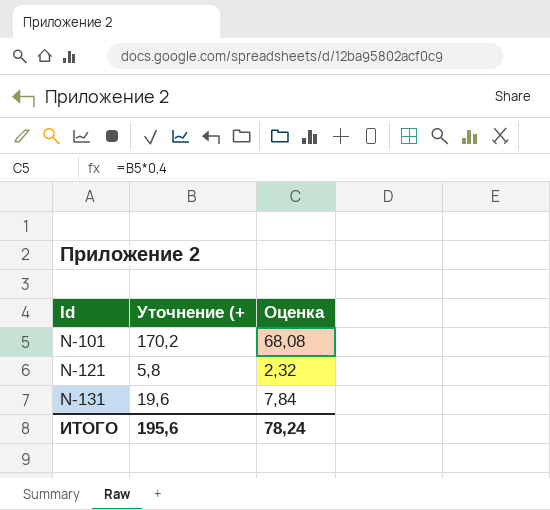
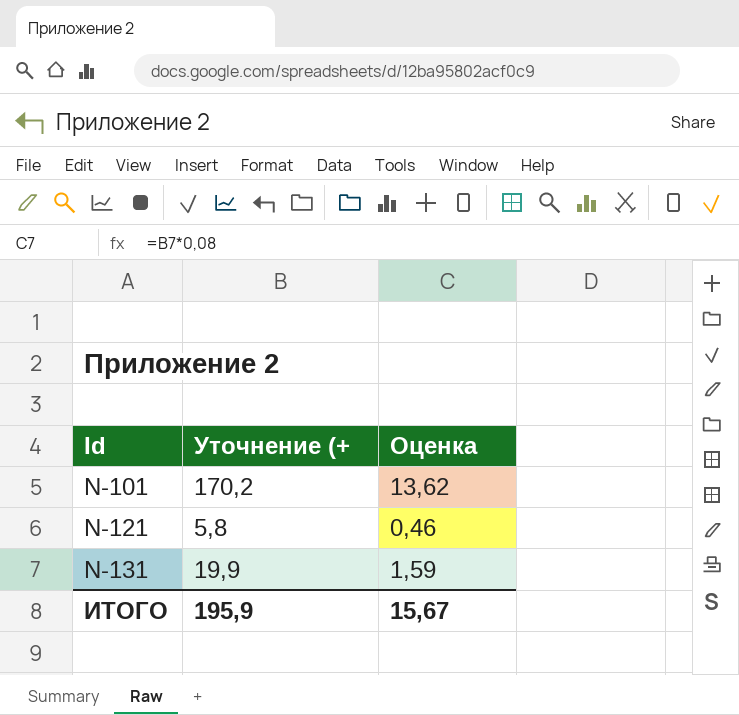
column Оценка | formula: [Уточнение (+] * 0,4 -> [Уточнение (+] * 0,08
N-131 | Уточнение (+: 19,6 -> 19,9
ИТОГО | Уточнение (+: 195,6 -> 195,9
ИТОГО | Оценка: 78,24 -> 15,67

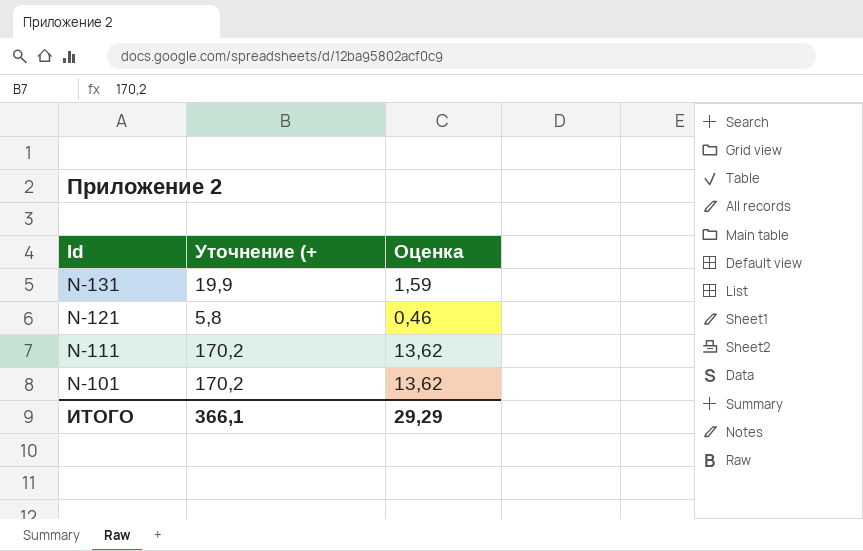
row order: Id ascending -> Id descending
row N-111: none -> 170,2 | 13,62
ИТОГО | Уточнение (+: 195,9 -> 366,1
ИТОГО | Оценка: 15,67 -> 29,29

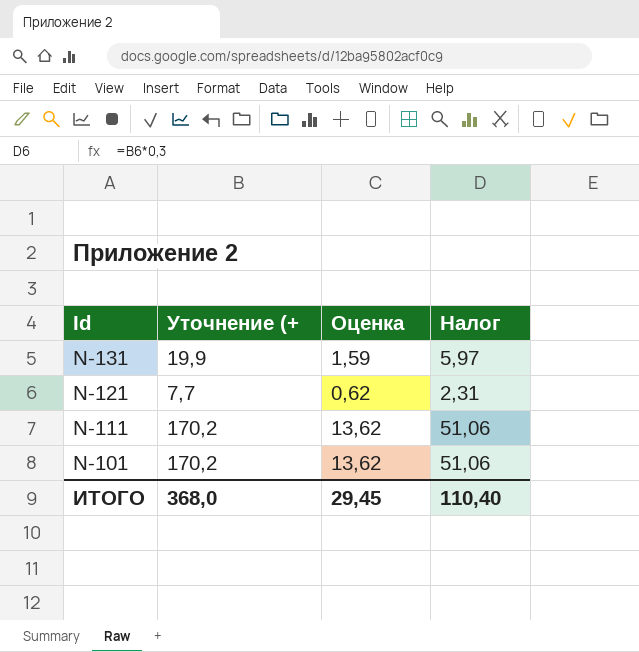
column Налог | formula: none -> [Уточнение (+] * 0,3
N-121 | Уточнение (+: 5,8 -> 7,7
N-121 | Оценка: 0,46 -> 0,62
ИТОГО | Уточнение (+: 366,1 -> 368,0
ИТОГО | Оценка: 29,29 -> 29,45

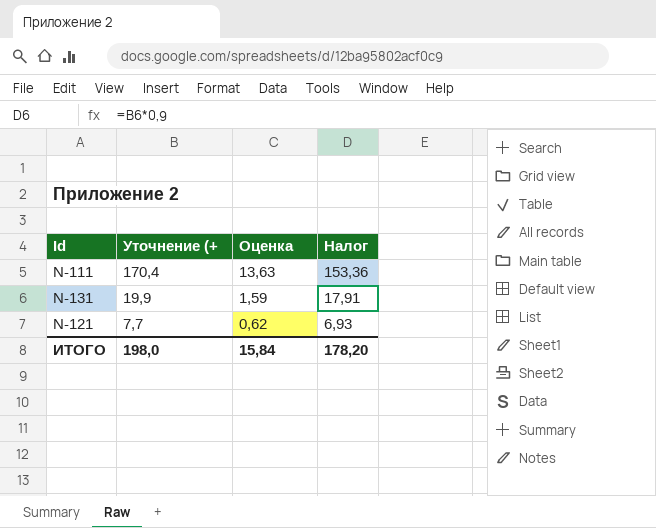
row order: Id descending -> Уточнение (+ descending
column Налог | formula: [Уточнение (+] * 0,3 -> [Уточнение (+] * 0,9
row N-101: 170,2 | 13,62 | 51,06 -> none
N-111 | Уточнение (+: 170,2 -> 170,4
N-111 | Оценка: 13,62 -> 13,63
ИТОГО | Уточнение (+: 368,0 -> 198,0
ИТОГО | Оценка: 29,45 -> 15,84
ИТОГО | Налог: 110,40 -> 178,20

